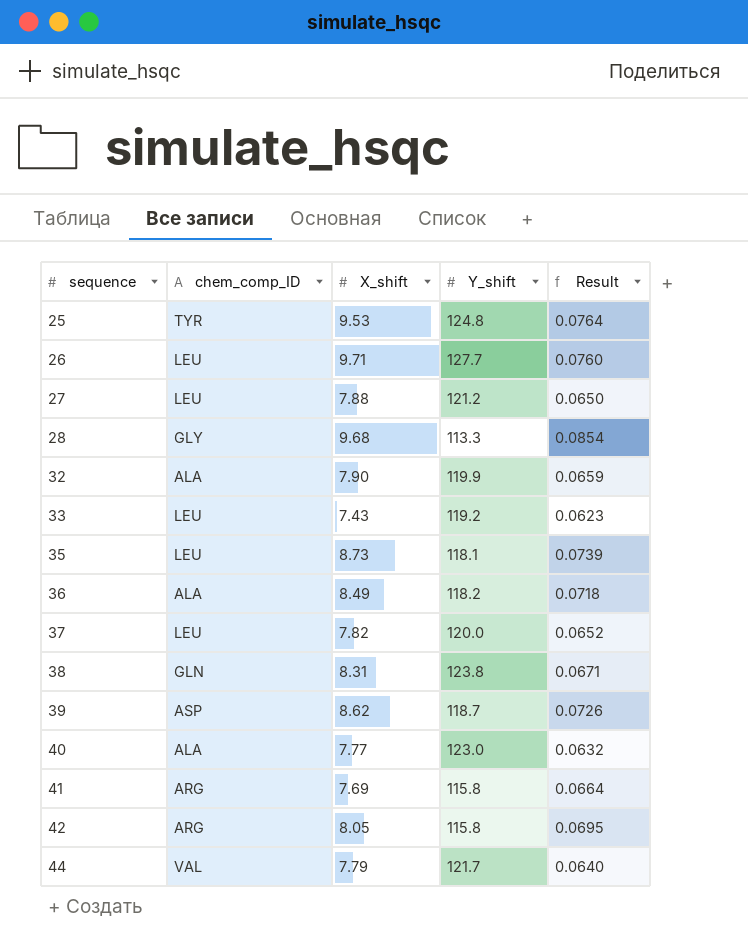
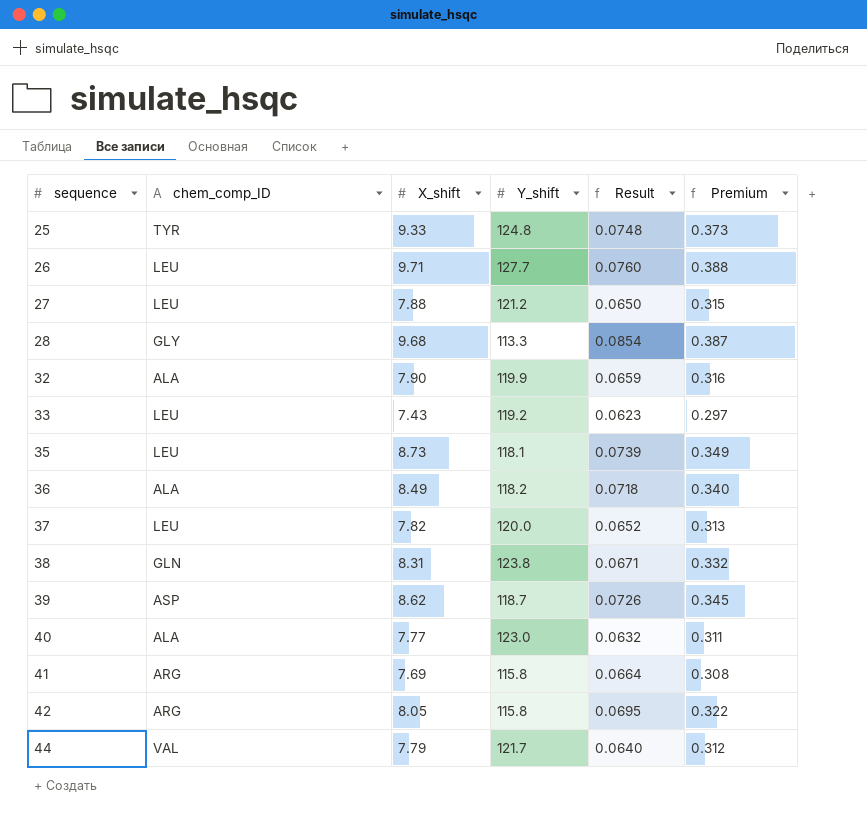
column Premium | formula: none -> [X_shift] * 0.04
25 | X_shift: 9.53 -> 9.33
25 | Result: 0.0764 -> 0.0748

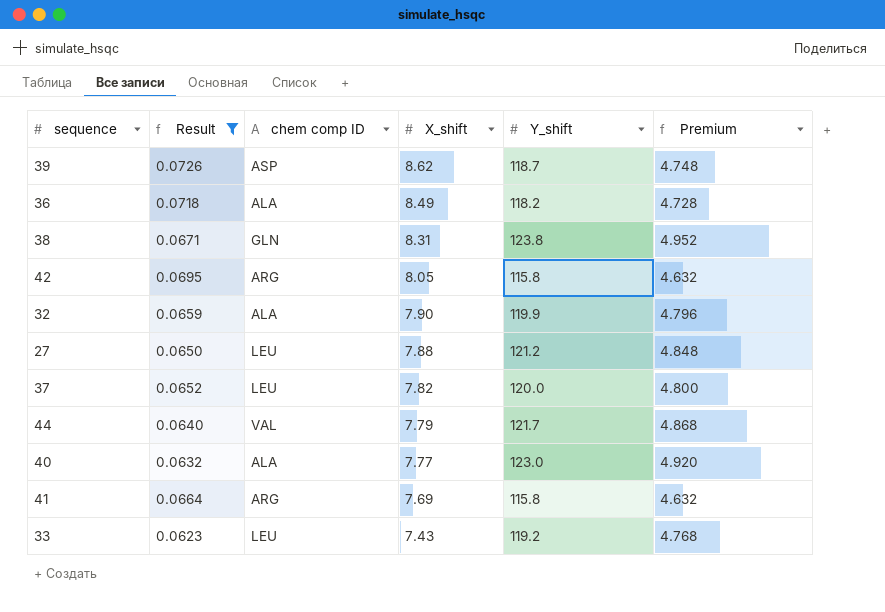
filter: none -> Result <= 0.0726
row order: sequence ascending -> X_shift descending
column Result | position: 5 -> 2
column name: chem_comp_ID -> chem comp ID
column Premium | formula: [X_shift] * 0.04 -> [Y_shift] * 0.04

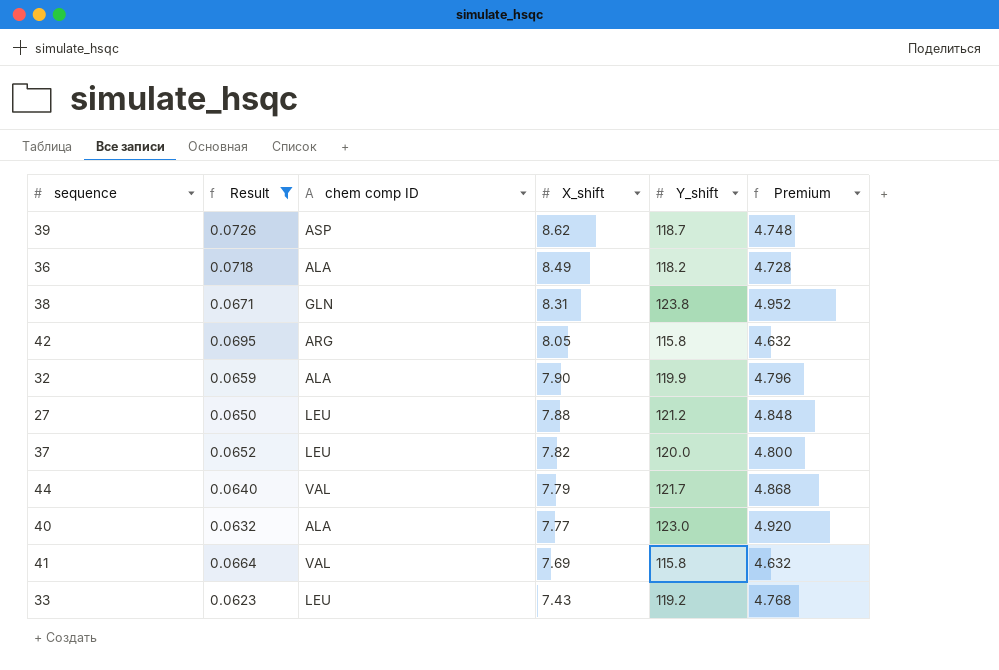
41 | chem comp ID: ARG -> VAL

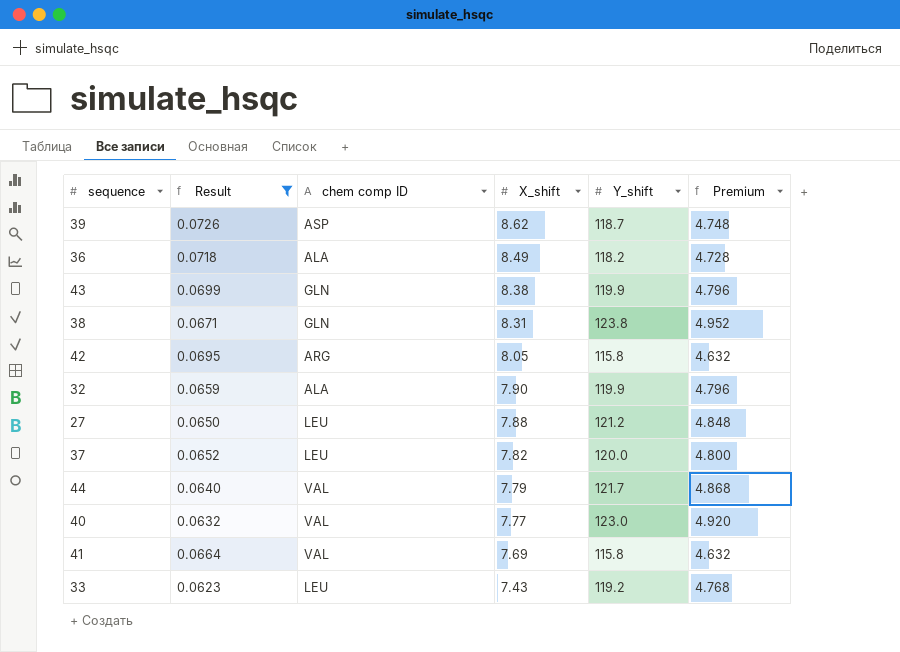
row 43: none -> 0.0699 | GLN | 8.38 | 119.9 | 4.796
40 | chem comp ID: ALA -> VAL

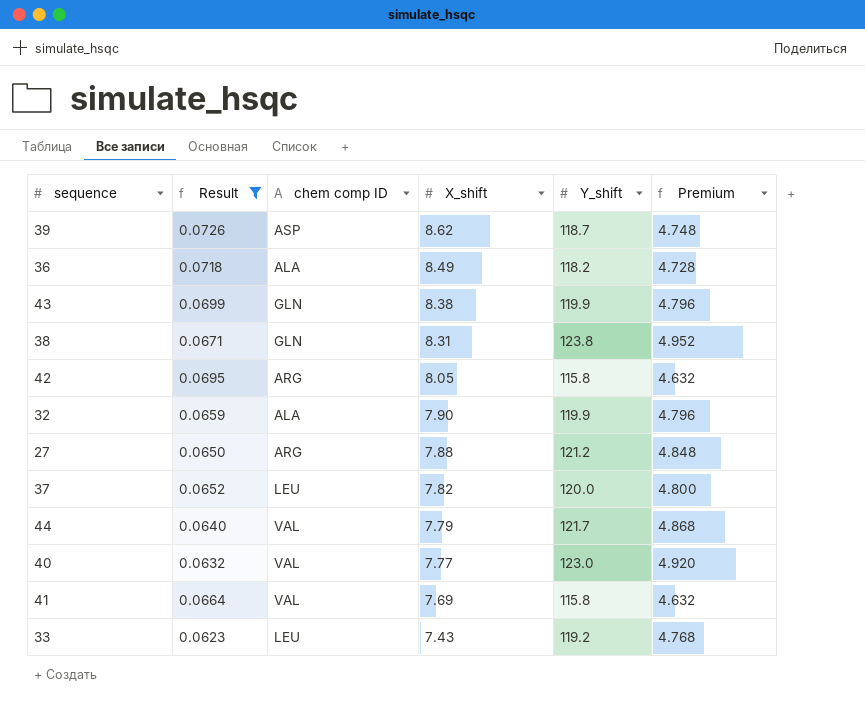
27 | chem comp ID: LEU -> ARG

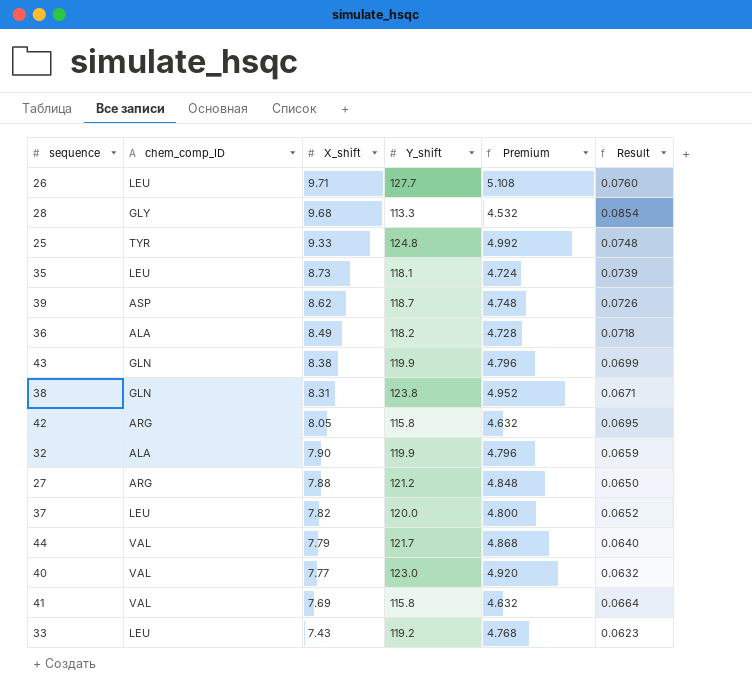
filter: Result <= 0.0726 -> none
column name: chem comp ID -> chem_comp_ID
column Result | position: 2 -> 6

